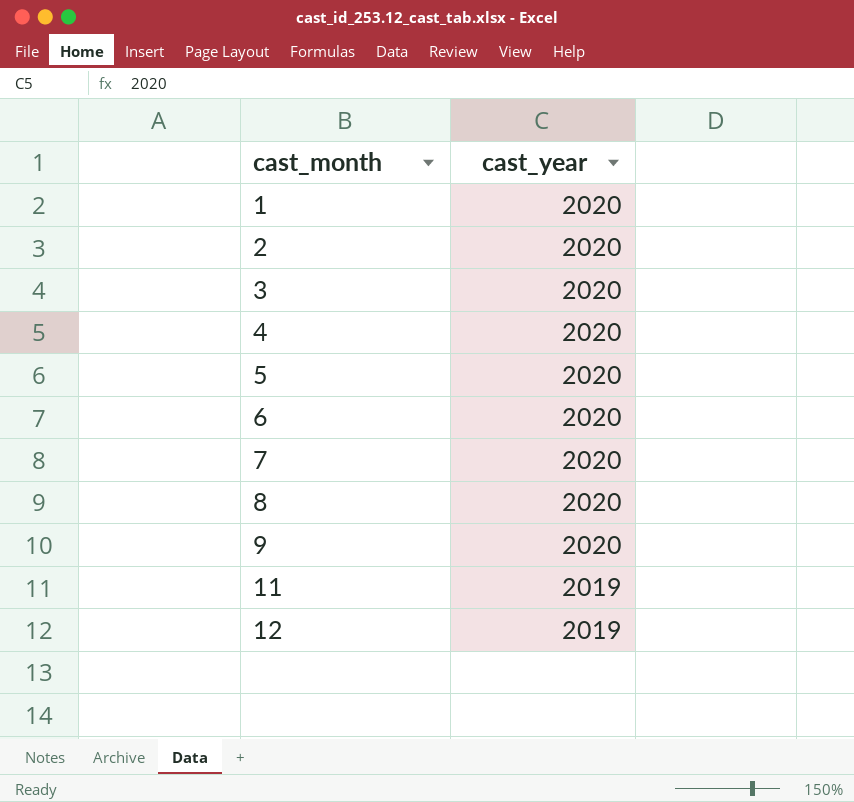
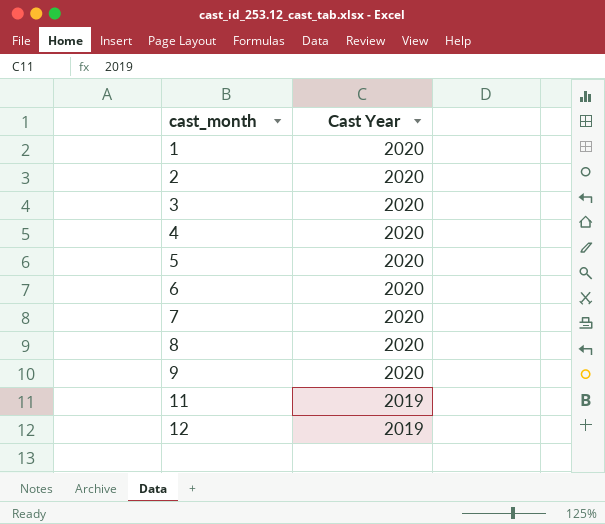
column name: cast_year -> Cast Year

